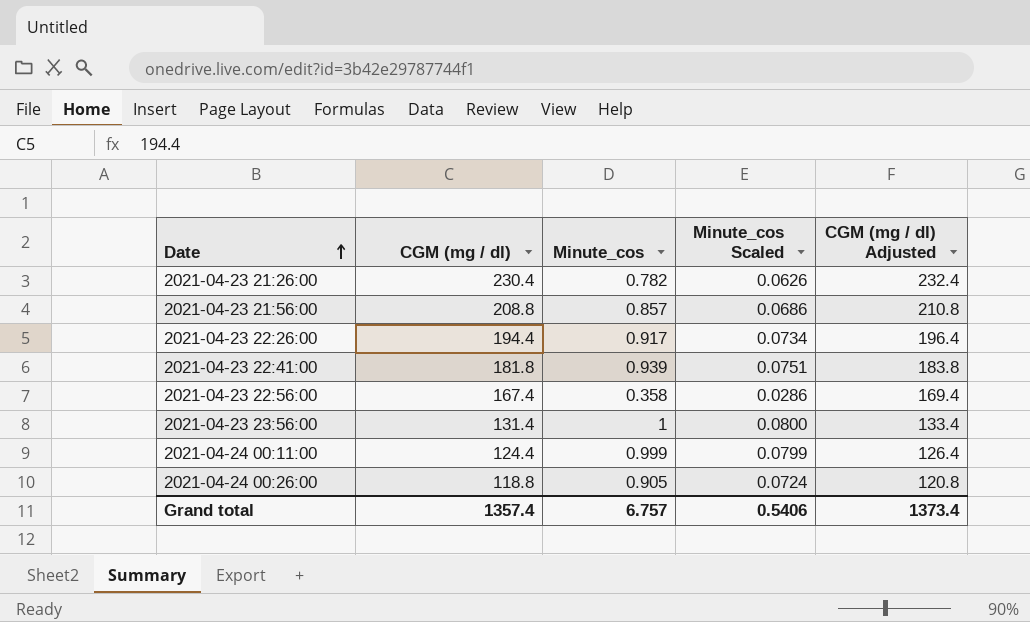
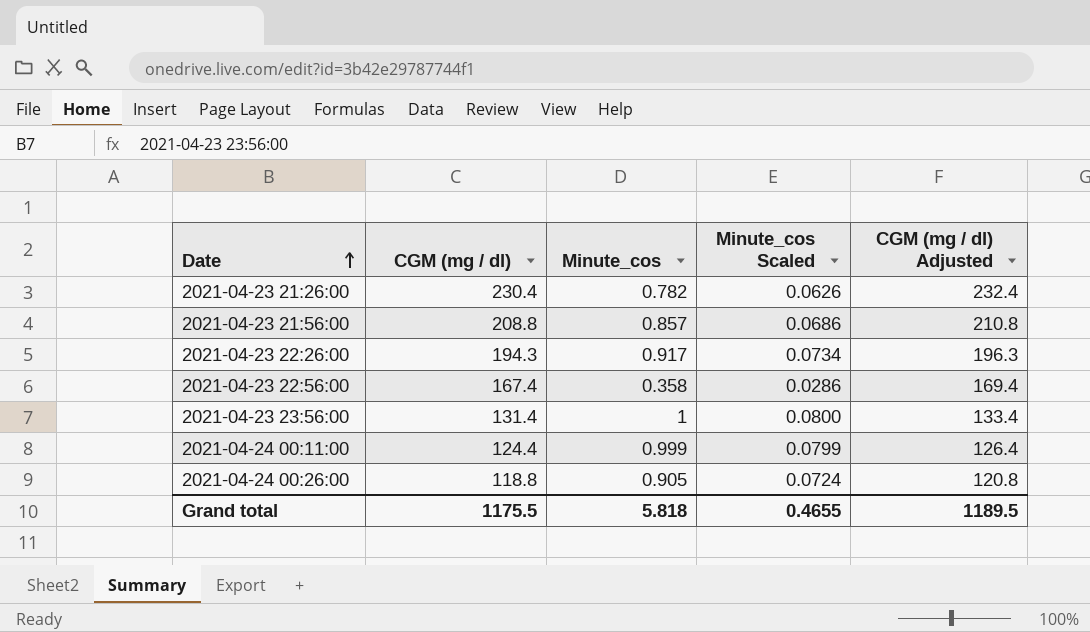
row 2021-04-23 22:41:00: 181.8 | 0.939 | 0.0751 | 183.8 -> none
2021-04-23 22:26:00 | CGM (mg / dl): 194.4 -> 194.3
2021-04-23 22:26:00 | CGM (mg / dl) Adjusted: 196.4 -> 196.3
Grand total | CGM (mg / dl): 1357.4 -> 1175.5
Grand total | Minute_cos: 6.757 -> 5.818
Grand total | Minute_cos Scaled: 0.5406 -> 0.4655
Grand total | CGM (mg / dl) Adjusted: 1373.4 -> 1189.5

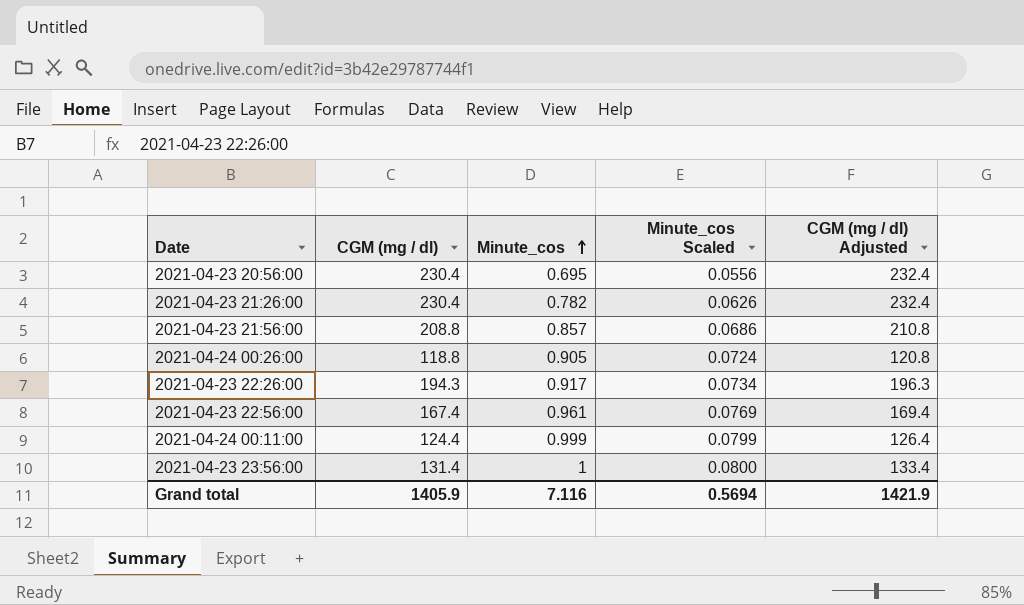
row order: Date ascending -> Minute_cos ascending
row 2021-04-23 20:56:00: none -> 230.4 | 0.695 | 0.0556 | 232.4
2021-04-23 22:56:00 | Minute_cos: 0.358 -> 0.961
2021-04-23 22:56:00 | Minute_cos Scaled: 0.0286 -> 0.0769
Grand total | CGM (mg / dl): 1175.5 -> 1405.9
Grand total | Minute_cos: 5.818 -> 7.116
Grand total | Minute_cos Scaled: 0.4655 -> 0.5694
Grand total | CGM (mg / dl) Adjusted: 1189.5 -> 1421.9

